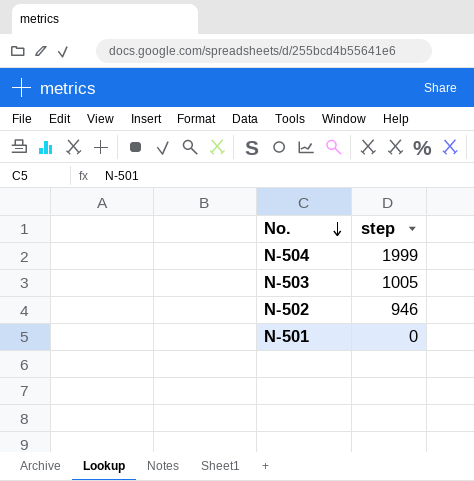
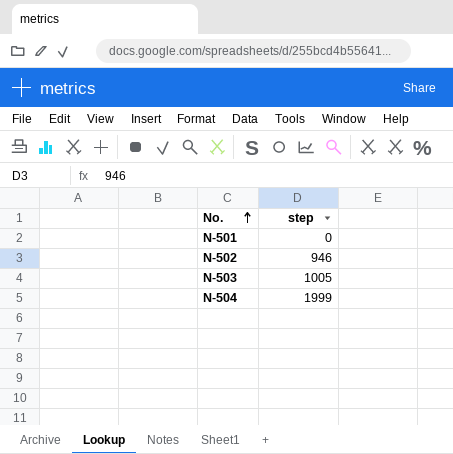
row order: No. descending -> No. ascending

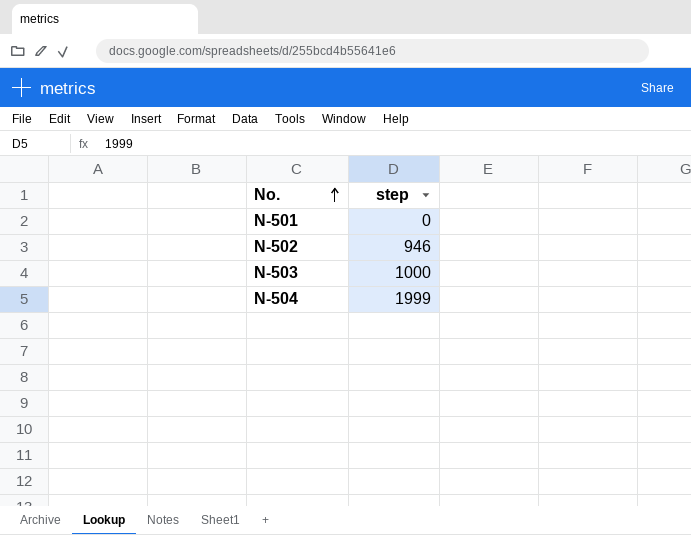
N-503 | step: 1005 -> 1000

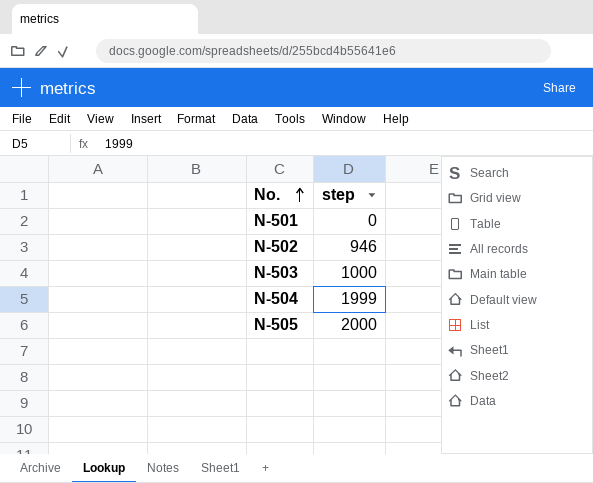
row N-505: none -> 2000

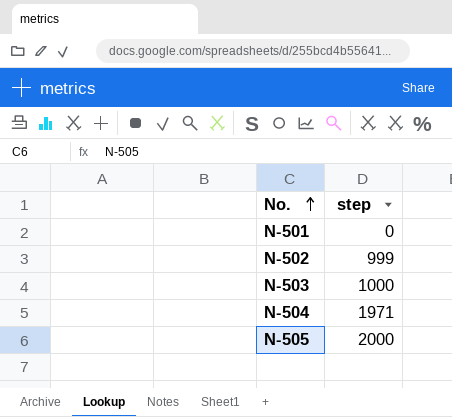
N-502 | step: 946 -> 999
N-504 | step: 1999 -> 1971

